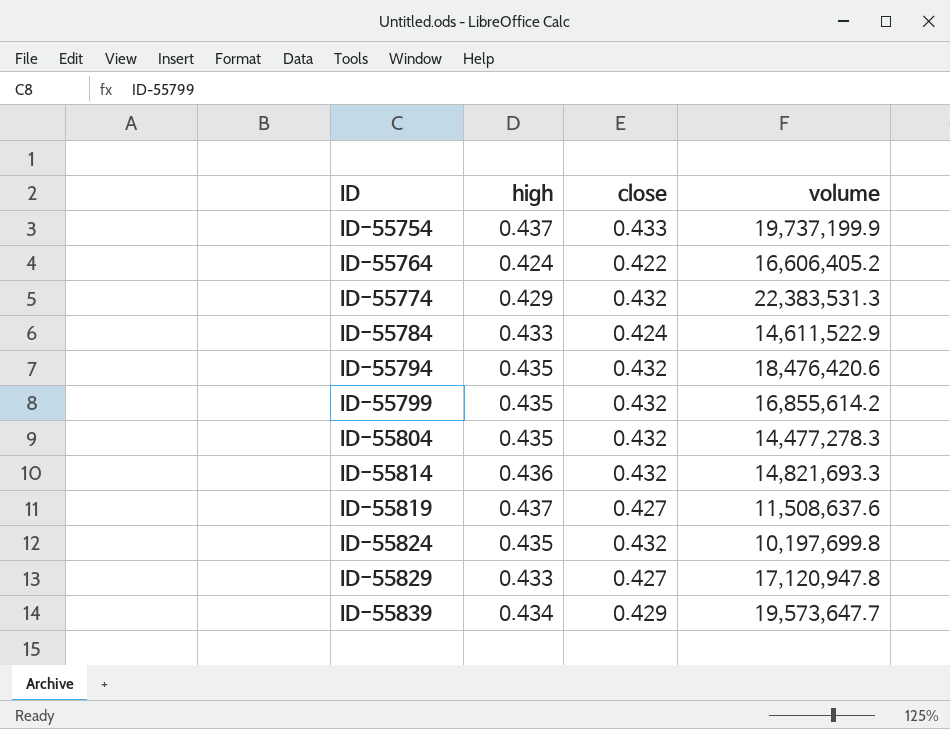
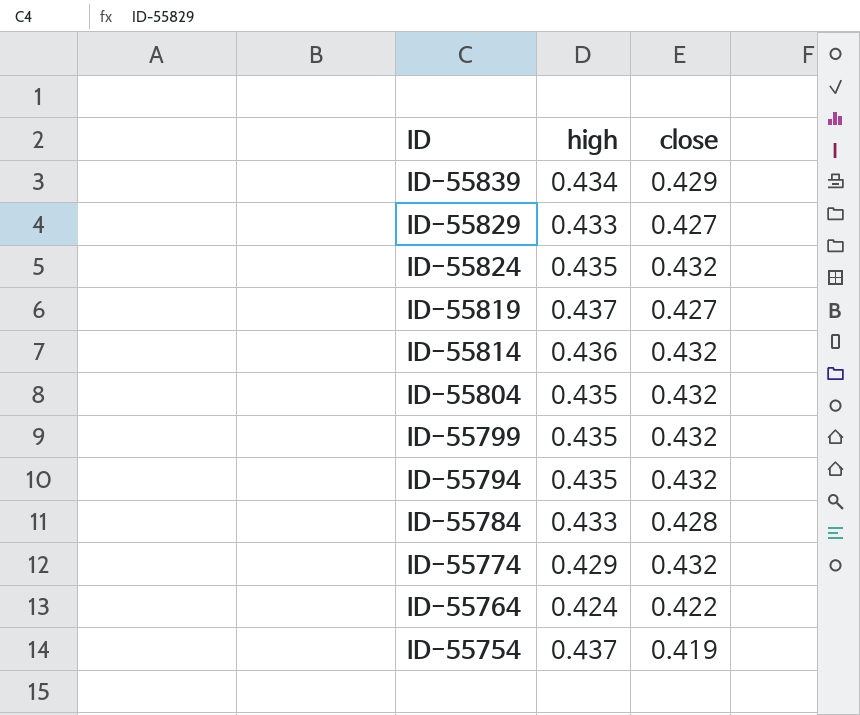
row order: ID ascending -> ID descending
column volume | position: 4 -> none
ID-55784 | close: 0.424 -> 0.428
ID-55754 | close: 0.433 -> 0.419

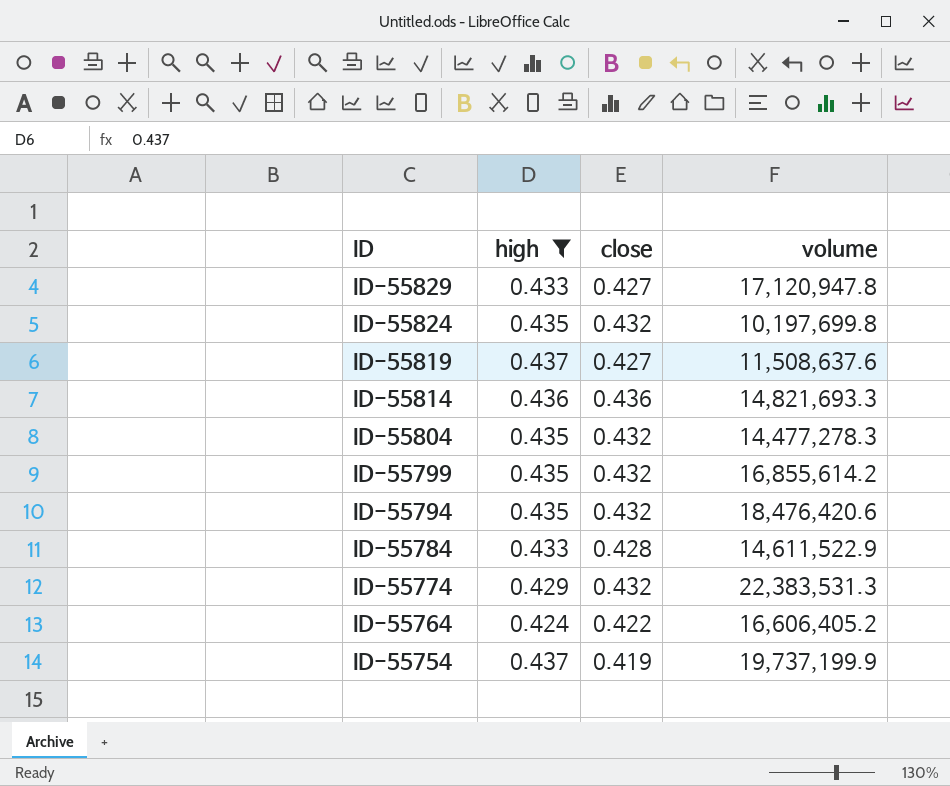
filter: none -> high != 0.434
column volume | position: none -> 4
ID-55814 | close: 0.432 -> 0.436

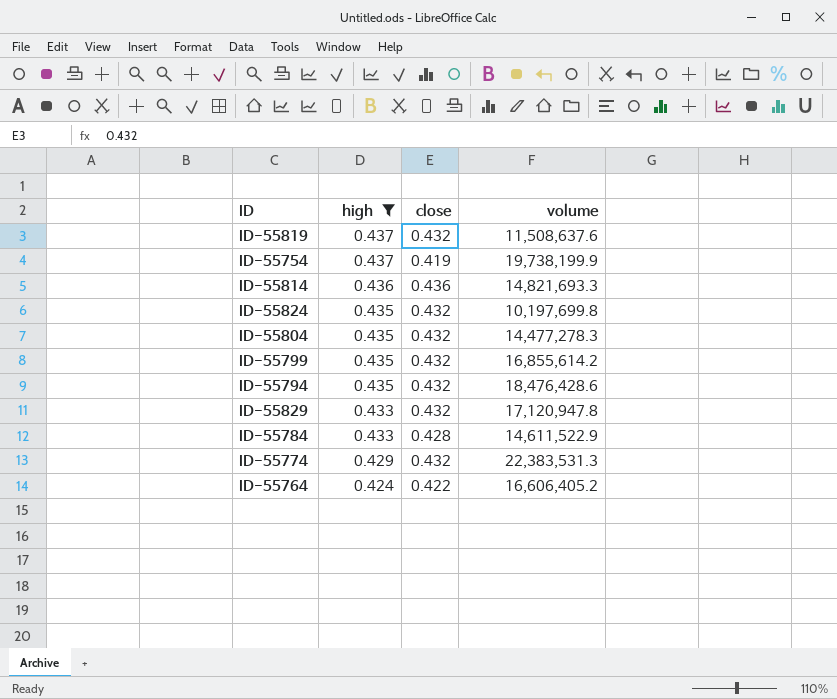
row order: ID descending -> high descending
ID-55819 | close: 0.427 -> 0.432
ID-55754 | volume: 19,737,199.9 -> 19,738,199.9
ID-55794 | volume: 18,476,420.6 -> 18,476,428.6
ID-55829 | close: 0.427 -> 0.432

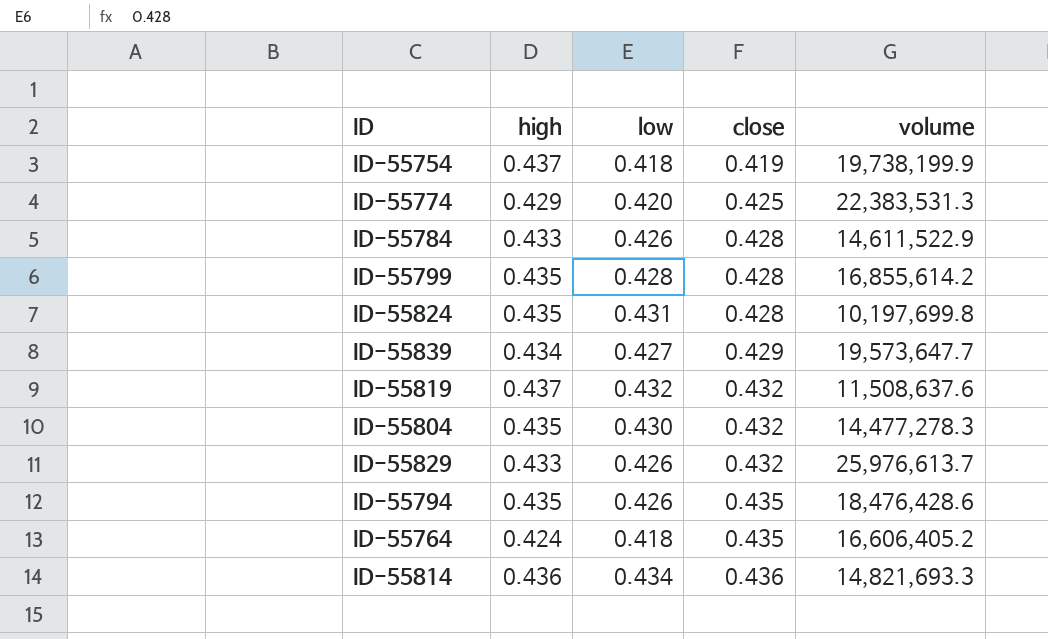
filter: high != 0.434 -> none
row order: high descending -> close ascending
column low | position: none -> 3
ID-55774 | close: 0.432 -> 0.425
ID-55799 | close: 0.432 -> 0.428
ID-55824 | close: 0.432 -> 0.428
ID-55829 | volume: 17,120,947.8 -> 25,976,613.7
ID-55794 | close: 0.432 -> 0.435
ID-55764 | close: 0.422 -> 0.435

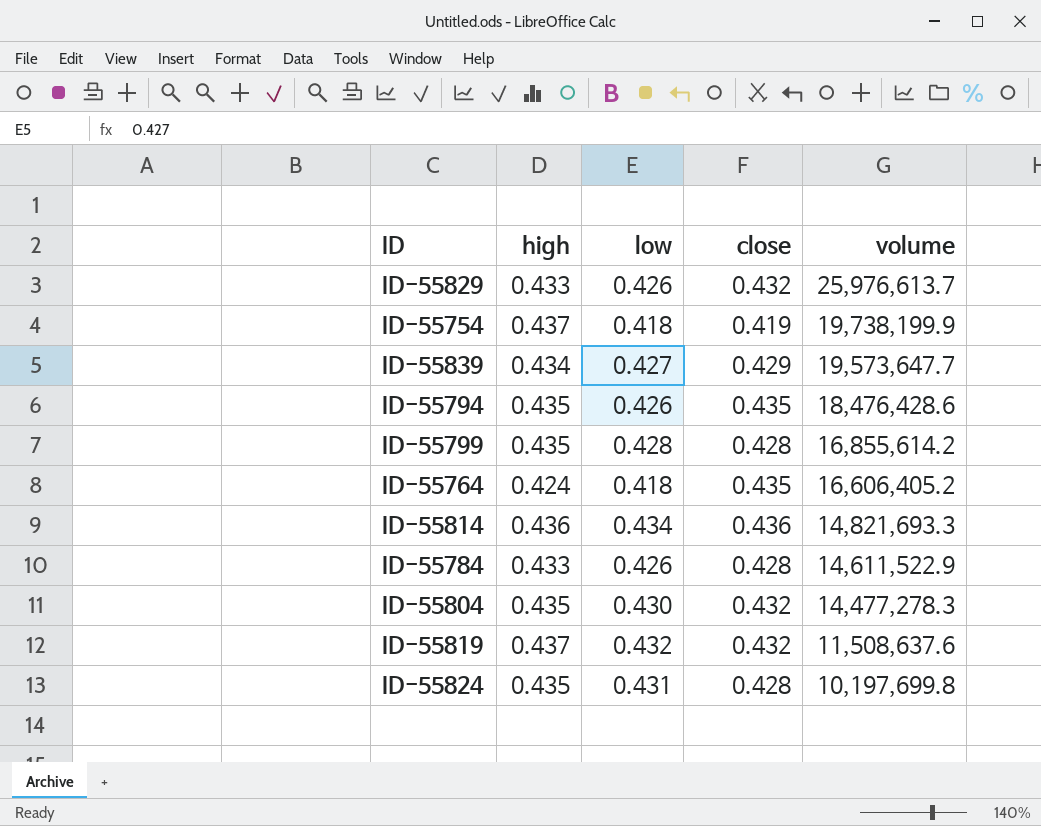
row order: close ascending -> volume descending
row ID-55774: 0.429 | 0.420 | 0.425 | 22,383,531.3 -> none

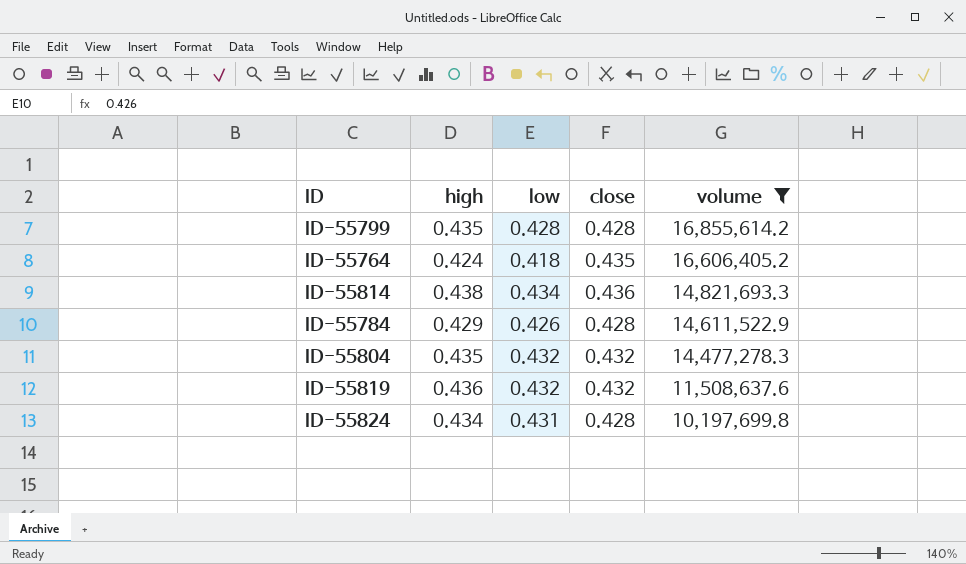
filter: none -> volume <= 16,855,614.2
ID-55814 | high: 0.436 -> 0.438
ID-55784 | high: 0.433 -> 0.429
ID-55804 | low: 0.430 -> 0.432
ID-55819 | high: 0.437 -> 0.436
ID-55824 | high: 0.435 -> 0.434

